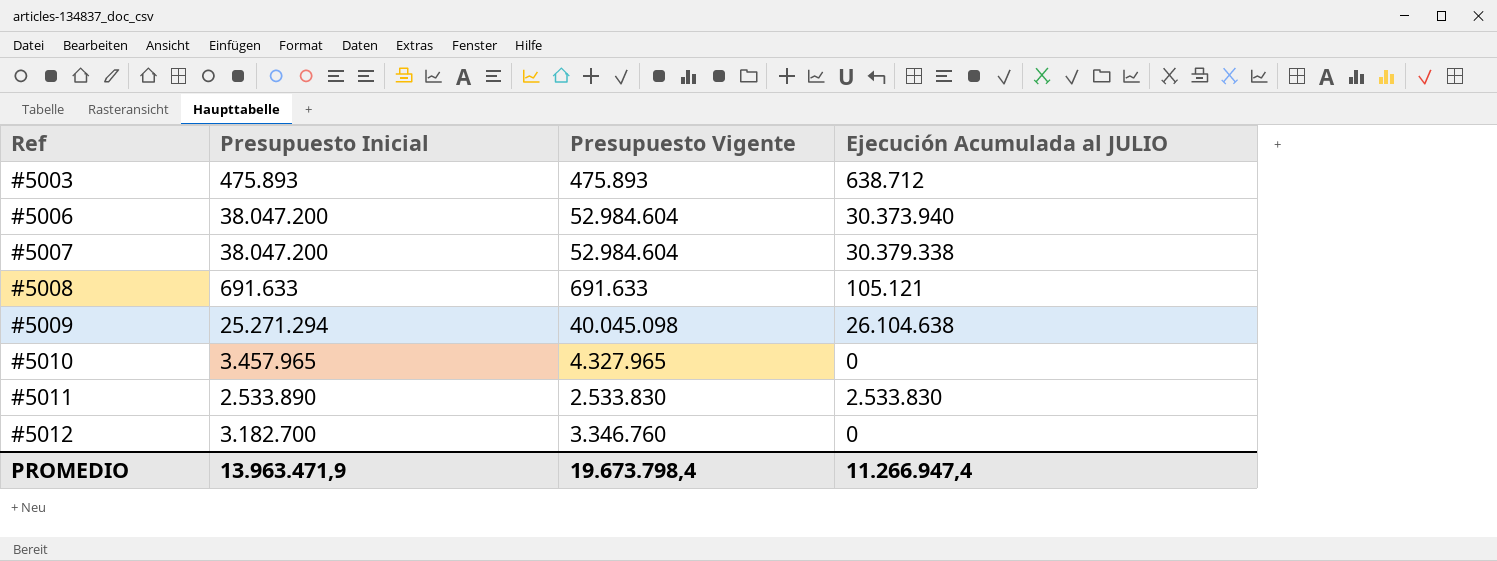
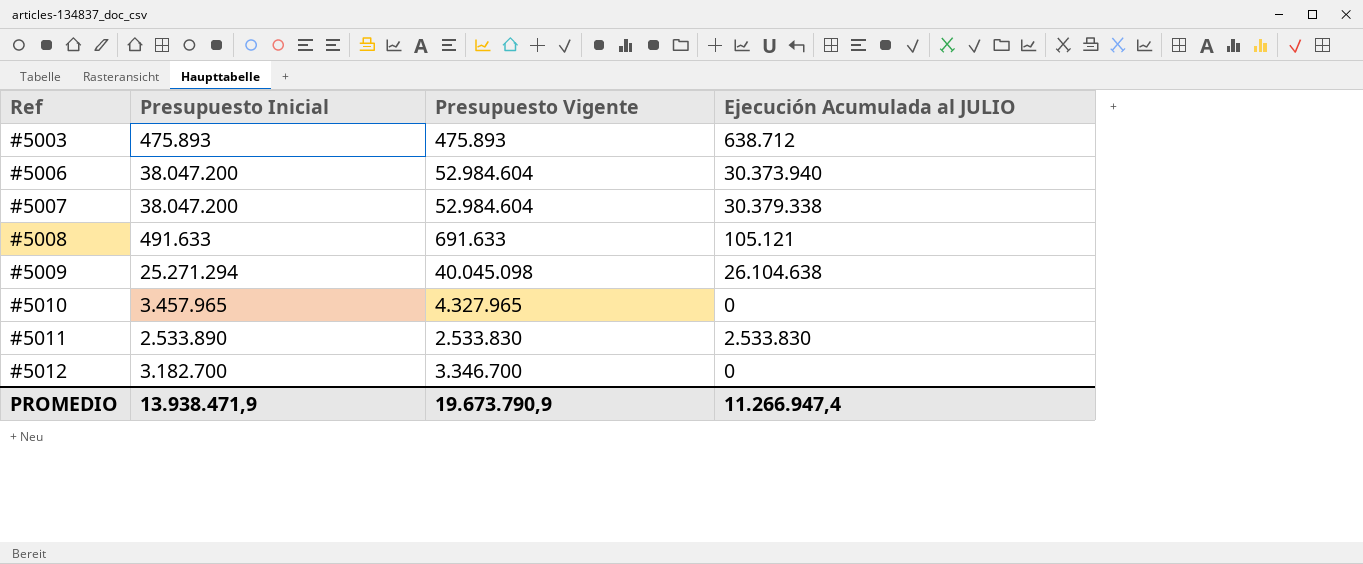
#5008 | Presupuesto Inicial: 691.633 -> 491.633
#5012 | Presupuesto Vigente: 3.346.760 -> 3.346.700
PROMEDIO | Presupuesto Inicial: 13.963.471,9 -> 13.938.471,9
PROMEDIO | Presupuesto Vigente: 19.673.798,4 -> 19.673.790,9

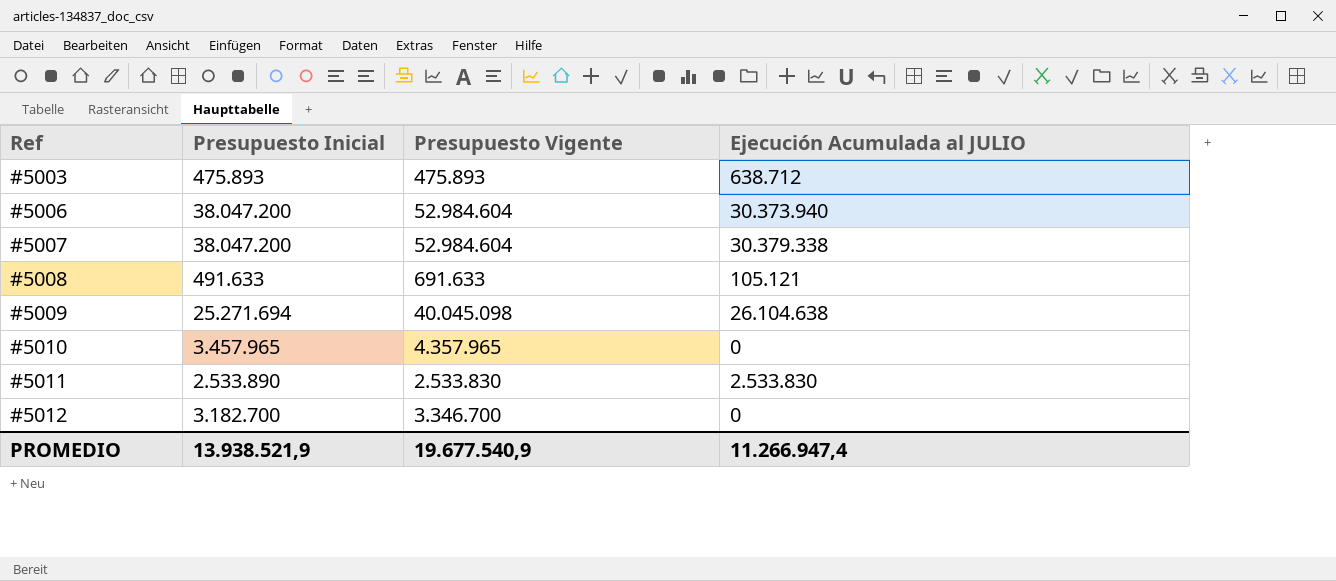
#5009 | Presupuesto Inicial: 25.271.294 -> 25.271.694
#5010 | Presupuesto Vigente: 4.327.965 -> 4.357.965
PROMEDIO | Presupuesto Inicial: 13.938.471,9 -> 13.938.521,9
PROMEDIO | Presupuesto Vigente: 19.673.790,9 -> 19.677.540,9

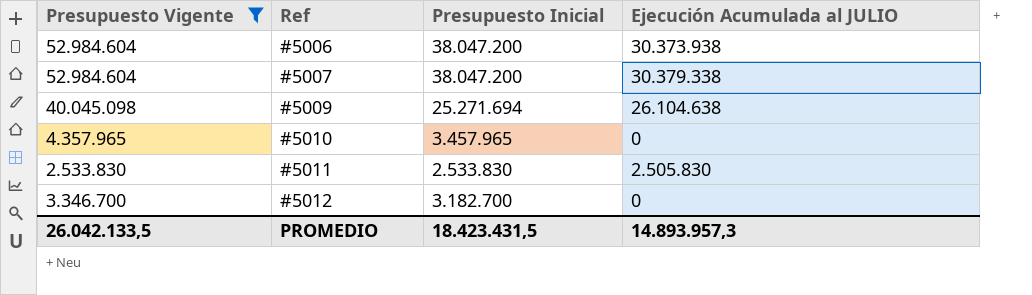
filter: none -> Presupuesto Vigente >= 2.533.830
column Presupuesto Vigente | position: 3 -> 1
#5006 | Ejecución Acumulada al JULIO: 30.373.940 -> 30.373.938
#5011 | Presupuesto Inicial: 2.533.890 -> 2.533.830
#5011 | Ejecución Acumulada al JULIO: 2.533.830 -> 2.505.830
PROMEDIO | Presupuesto Vigente: 19.677.540,9 -> 26.042.133,5
PROMEDIO | Presupuesto Inicial: 13.938.521,9 -> 18.423.431,5
PROMEDIO | Ejecución Acumulada al JULIO: 11.266.947,4 -> 14.893.957,3

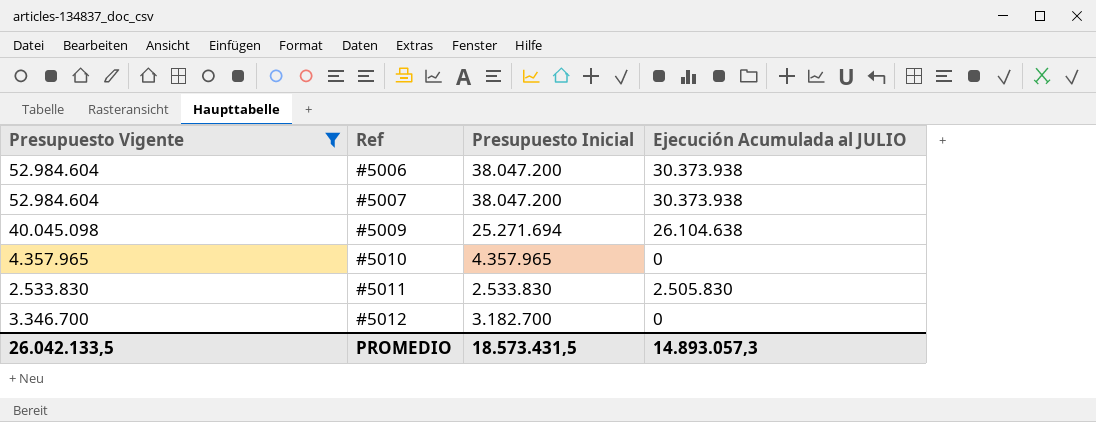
#5007 | Ejecución Acumulada al JULIO: 30.379.338 -> 30.373.938
#5010 | Presupuesto Inicial: 3.457.965 -> 4.357.965
PROMEDIO | Presupuesto Inicial: 18.423.431,5 -> 18.573.431,5
PROMEDIO | Ejecución Acumulada al JULIO: 14.893.957,3 -> 14.893.057,3

